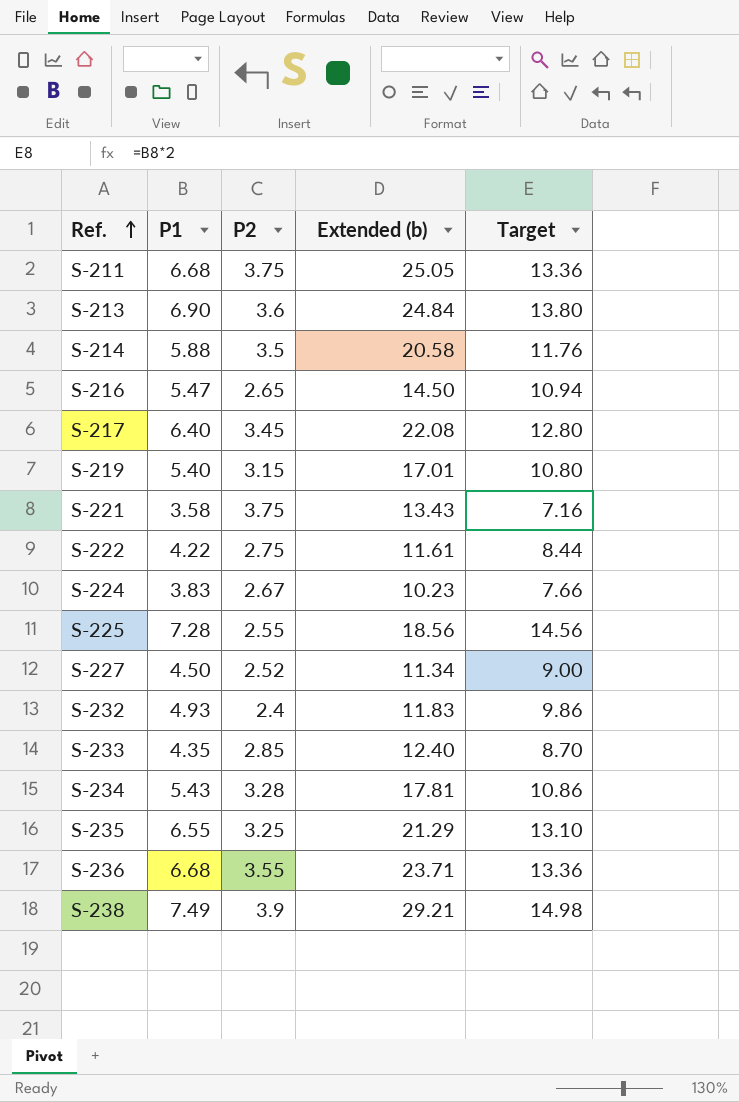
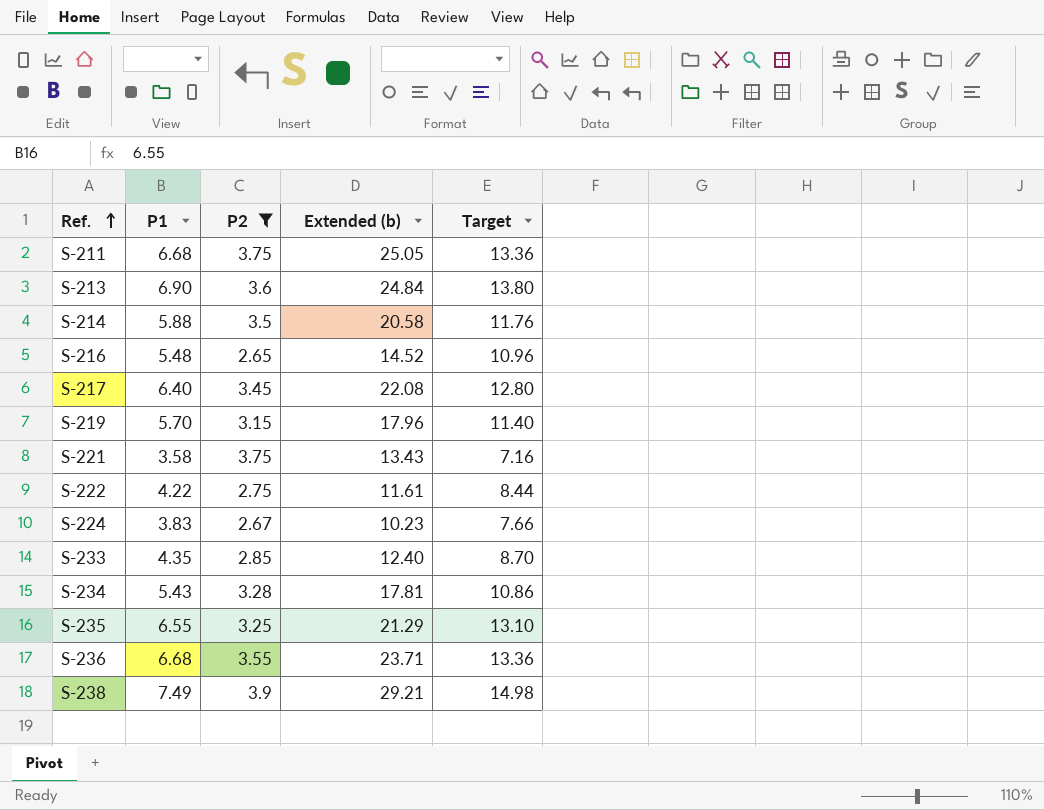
filter: none -> P2 >= 2.65
S-216 | P1: 5.47 -> 5.48
S-216 | Extended (b): 14.50 -> 14.52
S-216 | Target: 10.94 -> 10.96
S-219 | P1: 5.40 -> 5.70
S-219 | Extended (b): 17.01 -> 17.96
S-219 | Target: 10.80 -> 11.40

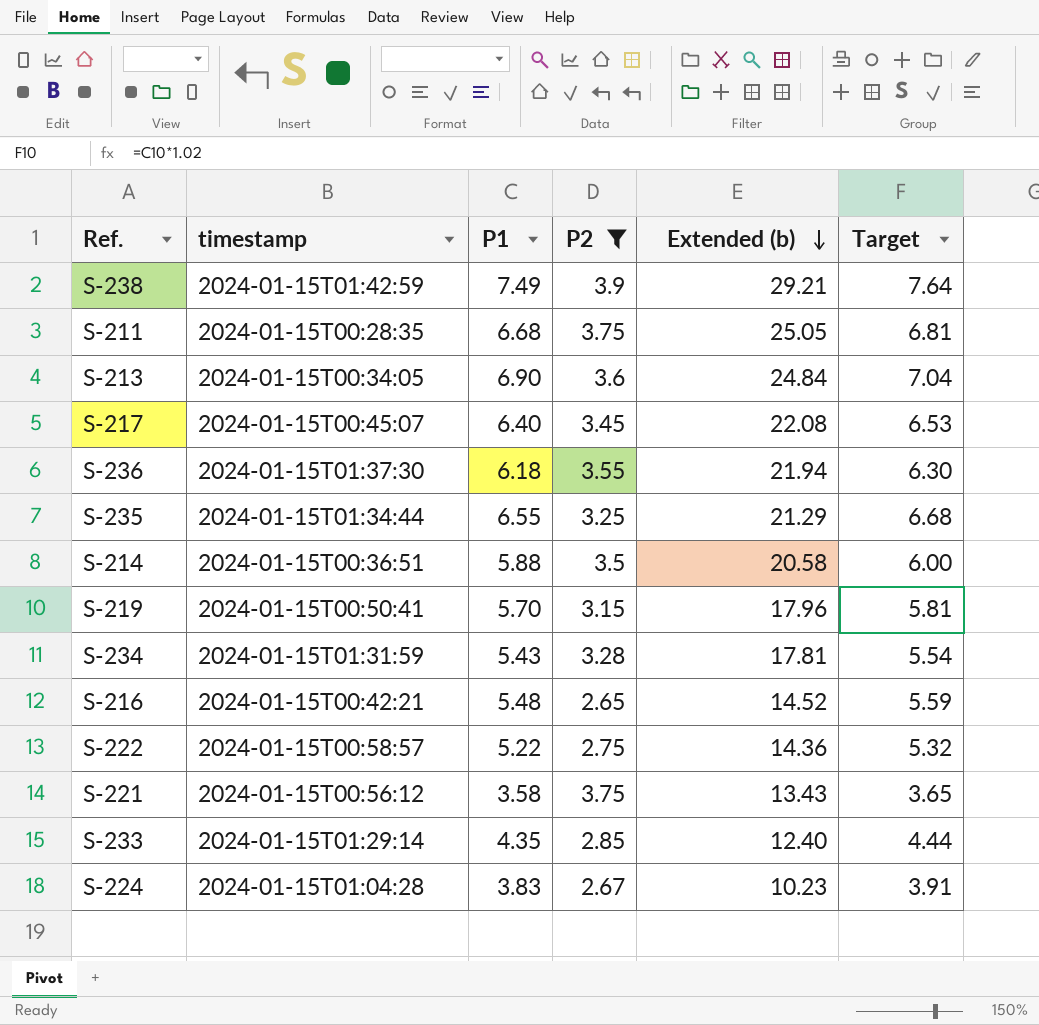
row order: Ref. ascending -> Extended (b) descending
column timestamp | position: none -> 2
column Target | formula: [P1] * 2 -> [P1] * 1.02
S-236 | P1: 6.68 -> 6.18
S-236 | Extended (b): 23.71 -> 21.94
S-222 | P1: 4.22 -> 5.22
S-222 | Extended (b): 11.61 -> 14.36

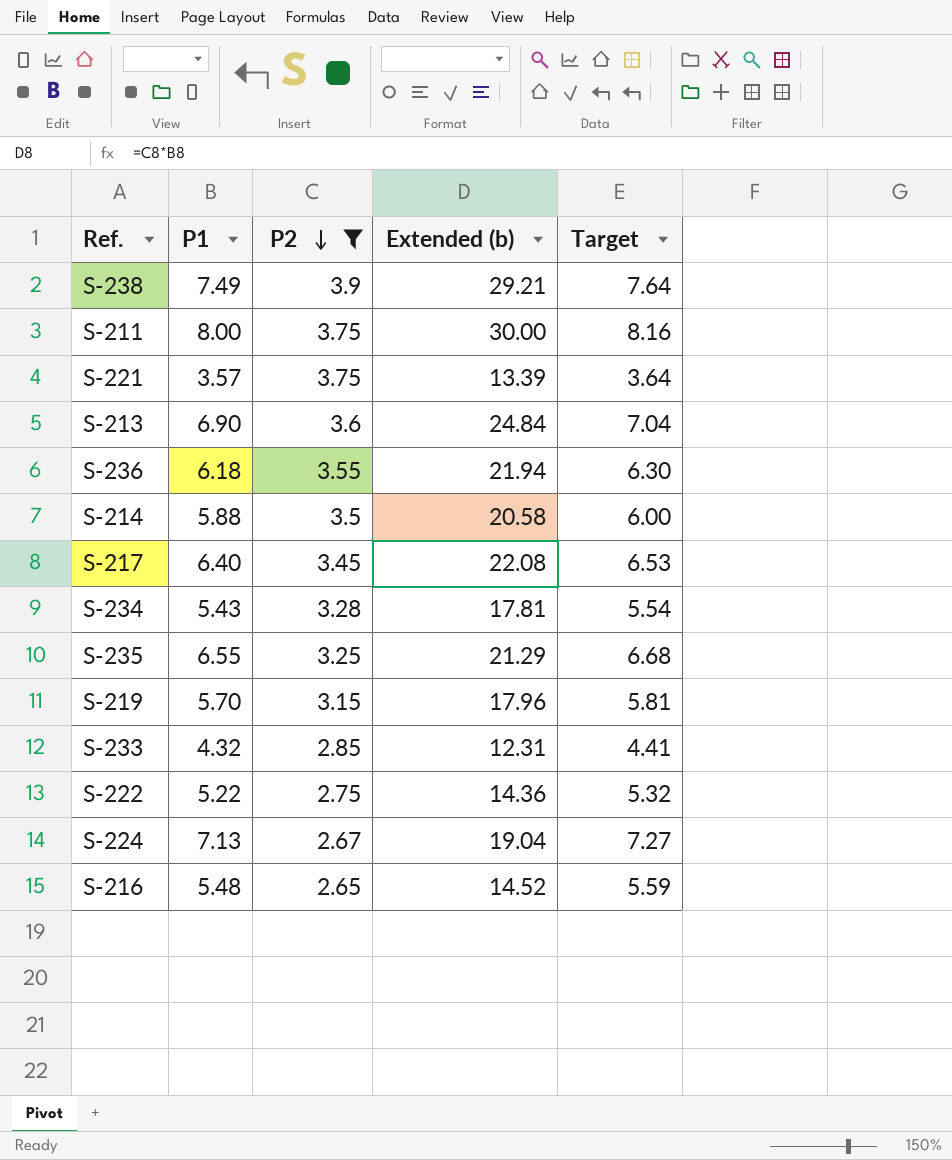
row order: Extended (b) descending -> P2 descending
column timestamp | position: 2 -> none
S-211 | P1: 6.68 -> 8.00
S-211 | Extended (b): 25.05 -> 30.00
S-211 | Target: 6.81 -> 8.16
S-221 | P1: 3.58 -> 3.57
S-221 | Extended (b): 13.43 -> 13.39
S-221 | Target: 3.65 -> 3.64
S-233 | P1: 4.35 -> 4.32
S-233 | Extended (b): 12.40 -> 12.31
S-233 | Target: 4.44 -> 4.41
S-224 | P1: 3.83 -> 7.13
S-224 | Extended (b): 10.23 -> 19.04
S-224 | Target: 3.91 -> 7.27

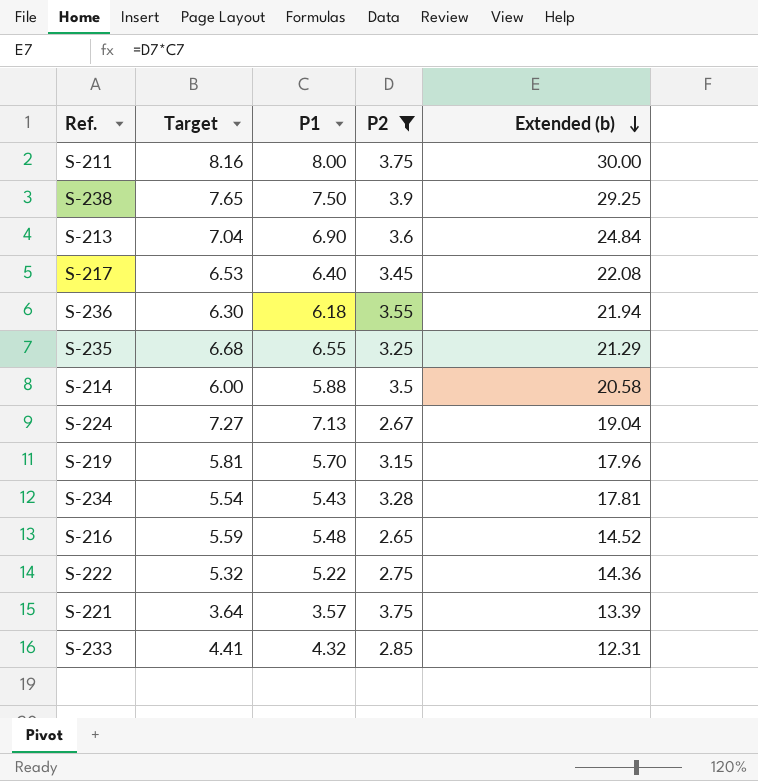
row order: P2 descending -> Extended (b) descending
column Target | position: 5 -> 2
S-238 | Target: 7.64 -> 7.65
S-238 | P1: 7.49 -> 7.50
S-238 | Extended (b): 29.21 -> 29.25

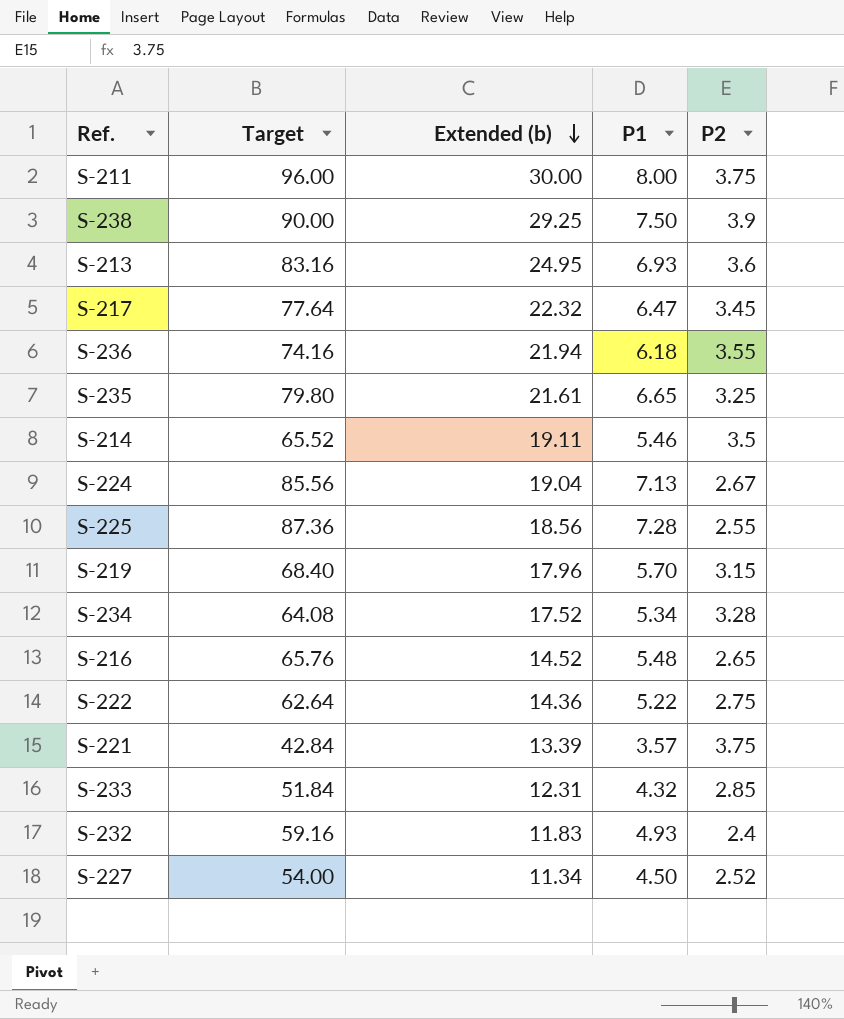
filter: P2 >= 2.65 -> none
column Target | formula: [P1] * 1.02 -> [P1] * 12
column Extended (b) | position: 5 -> 3
S-213 | Extended (b): 24.84 -> 24.95
S-213 | P1: 6.90 -> 6.93
S-217 | Extended (b): 22.08 -> 22.32
S-217 | P1: 6.40 -> 6.47
S-235 | Extended (b): 21.29 -> 21.61
S-235 | P1: 6.55 -> 6.65
S-214 | Extended (b): 20.58 -> 19.11
S-214 | P1: 5.88 -> 5.46
S-234 | Extended (b): 17.81 -> 17.52
S-234 | P1: 5.43 -> 5.34

